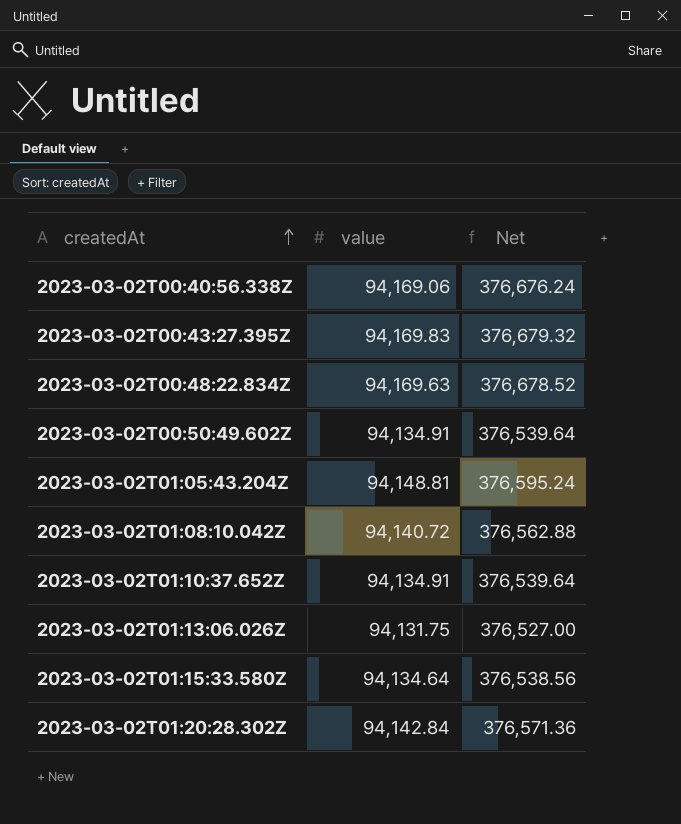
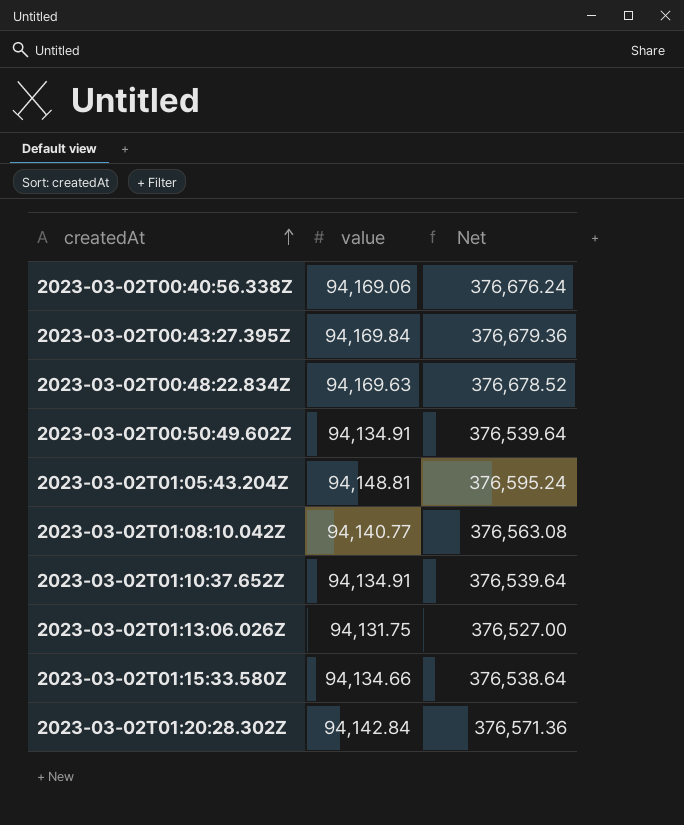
2023-03-02T00:43:27.395Z | value: 94,169.83 -> 94,169.84
2023-03-02T00:43:27.395Z | Net: 376,679.32 -> 376,679.36
2023-03-02T01:08:10.042Z | value: 94,140.72 -> 94,140.77
2023-03-02T01:08:10.042Z | Net: 376,562.88 -> 376,563.08
2023-03-02T01:15:33.580Z | value: 94,134.64 -> 94,134.66
2023-03-02T01:15:33.580Z | Net: 376,538.56 -> 376,538.64

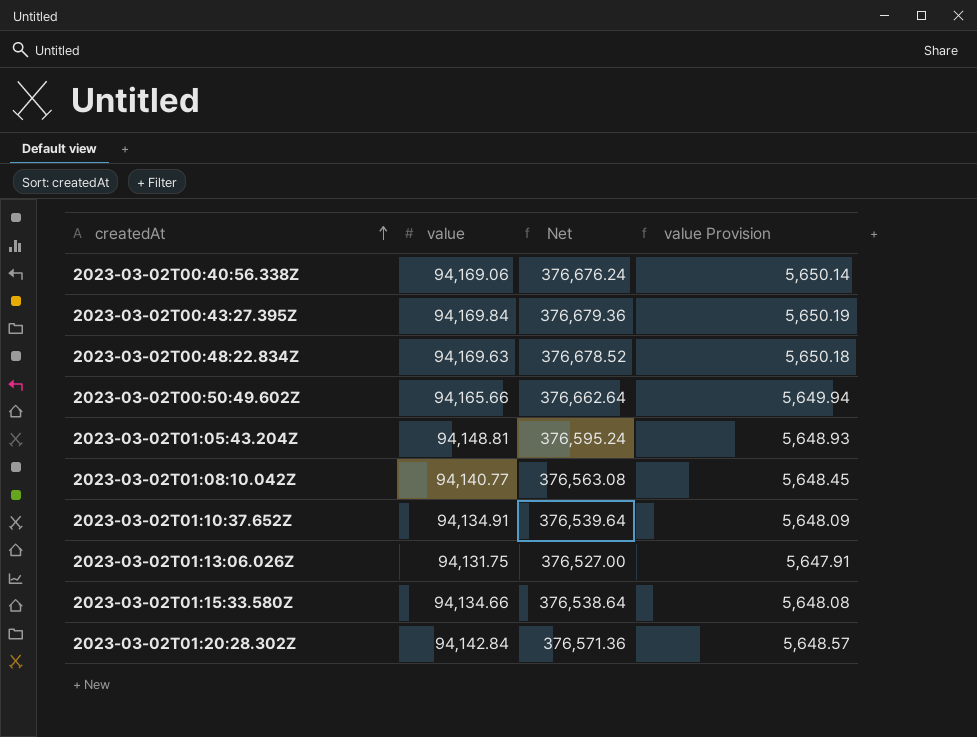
column value Provision | formula: none -> [value] * 0.06
2023-03-02T00:50:49.602Z | value: 94,134.91 -> 94,165.66
2023-03-02T00:50:49.602Z | Net: 376,539.64 -> 376,662.64

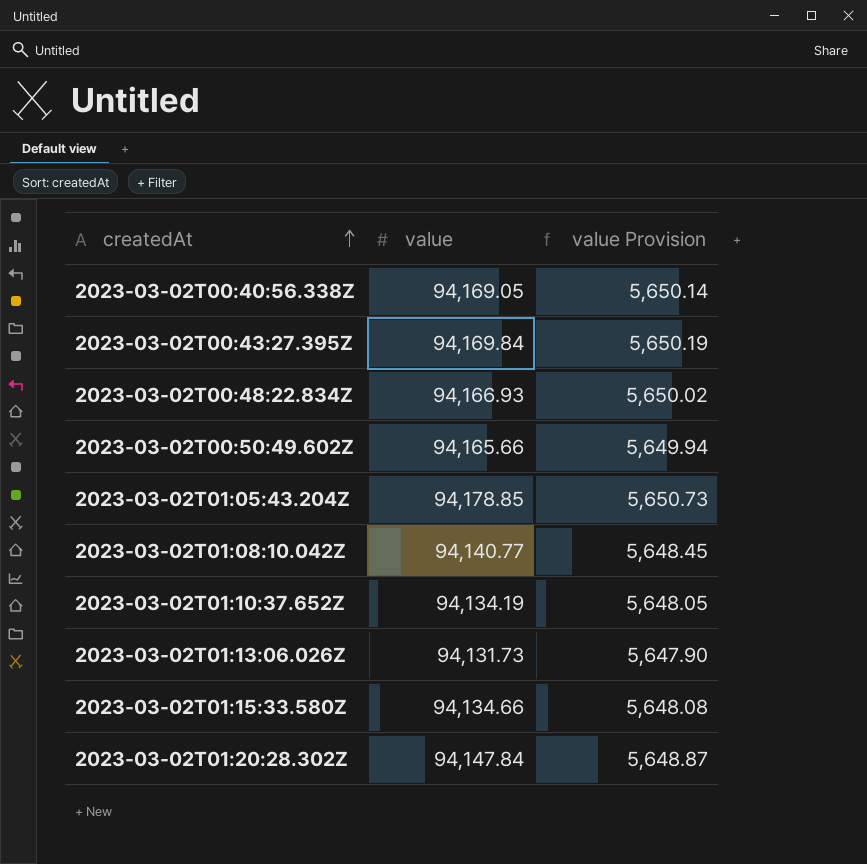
column Net | formula: [value] * 4 -> none
2023-03-02T00:40:56.338Z | value: 94,169.06 -> 94,169.05
2023-03-02T00:48:22.834Z | value: 94,169.63 -> 94,166.93
2023-03-02T00:48:22.834Z | value Provision: 5,650.18 -> 5,650.02
2023-03-02T01:05:43.204Z | value: 94,148.81 -> 94,178.85
2023-03-02T01:05:43.204Z | value Provision: 5,648.93 -> 5,650.73
2023-03-02T01:10:37.652Z | value: 94,134.91 -> 94,134.19
2023-03-02T01:10:37.652Z | value Provision: 5,648.09 -> 5,648.05
2023-03-02T01:13:06.026Z | value: 94,131.75 -> 94,131.73
2023-03-02T01:13:06.026Z | value Provision: 5,647.91 -> 5,647.90
2023-03-02T01:20:28.302Z | value: 94,142.84 -> 94,147.84
2023-03-02T01:20:28.302Z | value Provision: 5,648.57 -> 5,648.87

